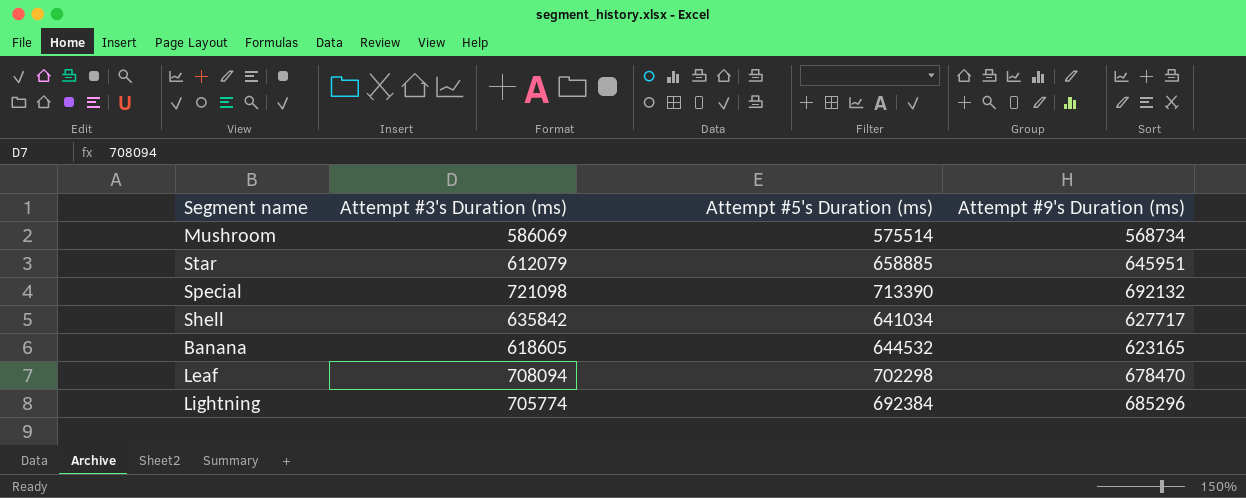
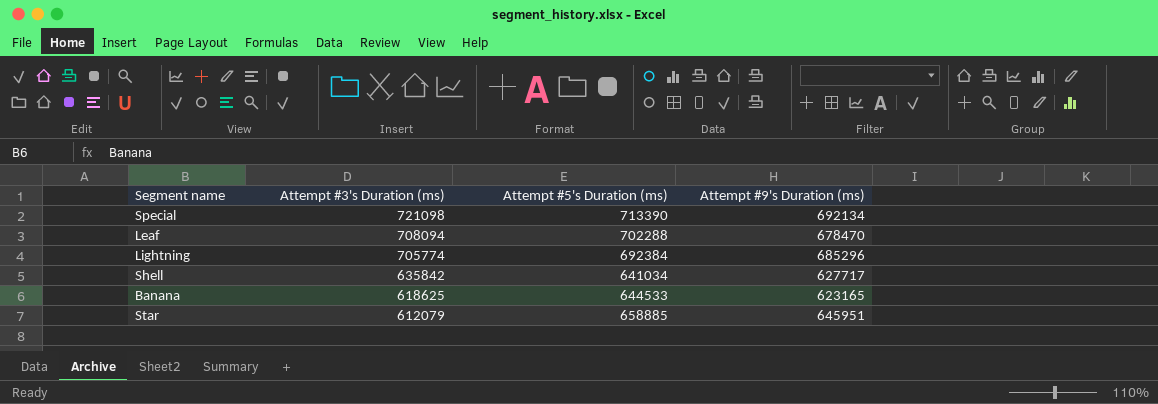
row order: none -> Attempt #3's Duration (ms) descending
row Mushroom: 586069 | 575514 | 568734 -> none
Special | Attempt #9's Duration (ms): 692132 -> 692134
Leaf | Attempt #5's Duration (ms): 702298 -> 702288
Banana | Attempt #3's Duration (ms): 618605 -> 618625
Banana | Attempt #5's Duration (ms): 644532 -> 644533

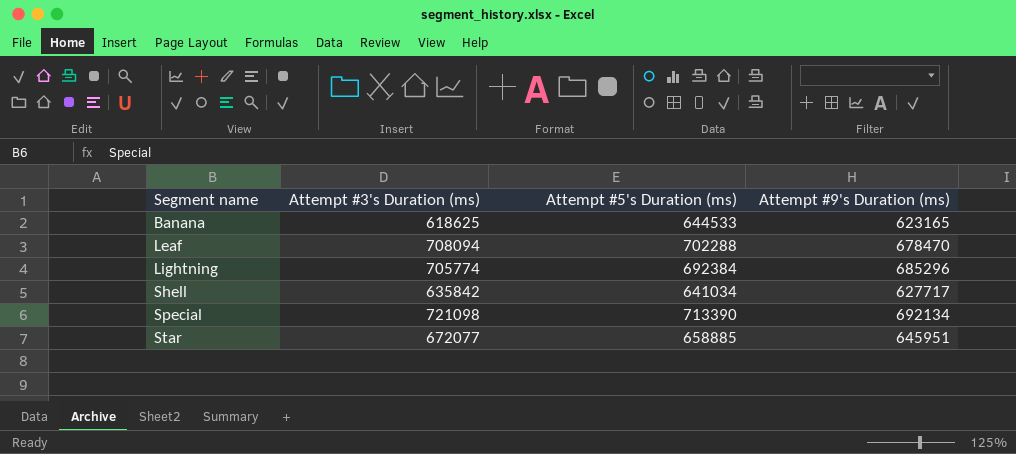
row order: Attempt #3's Duration (ms) descending -> Segment name ascending
Star | Attempt #3's Duration (ms): 612079 -> 672077

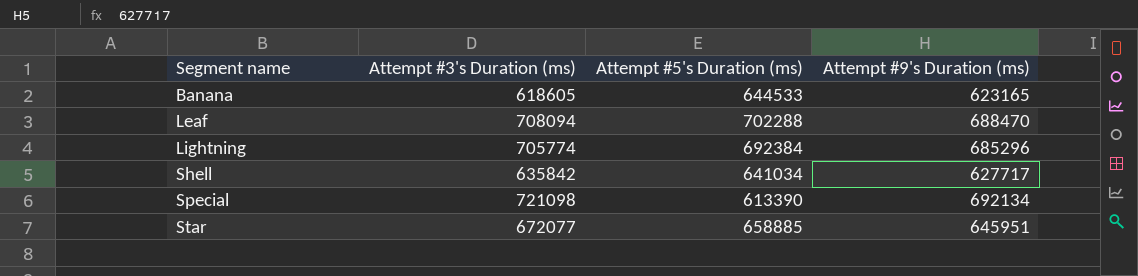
Banana | Attempt #3's Duration (ms): 618625 -> 618605
Leaf | Attempt #9's Duration (ms): 678470 -> 688470
Special | Attempt #5's Duration (ms): 713390 -> 613390

